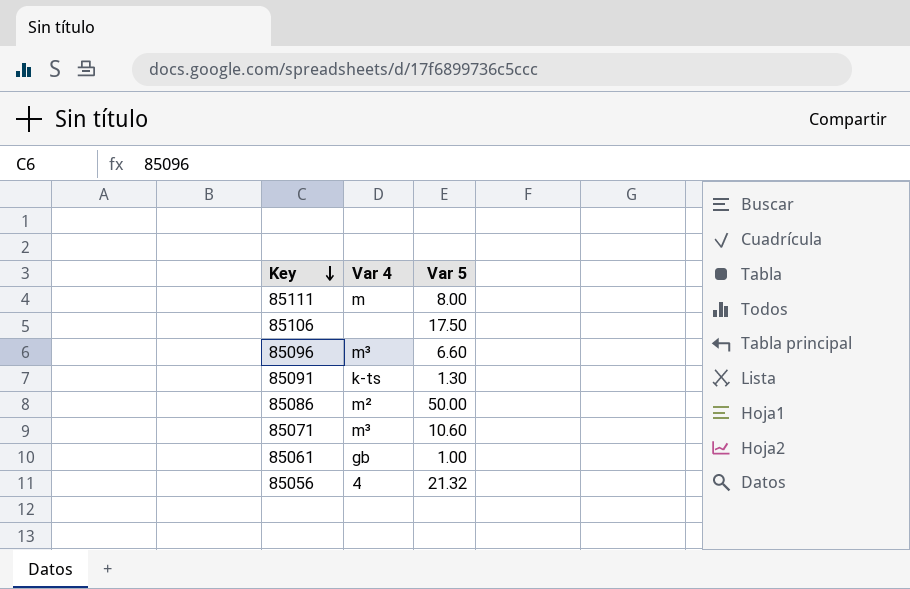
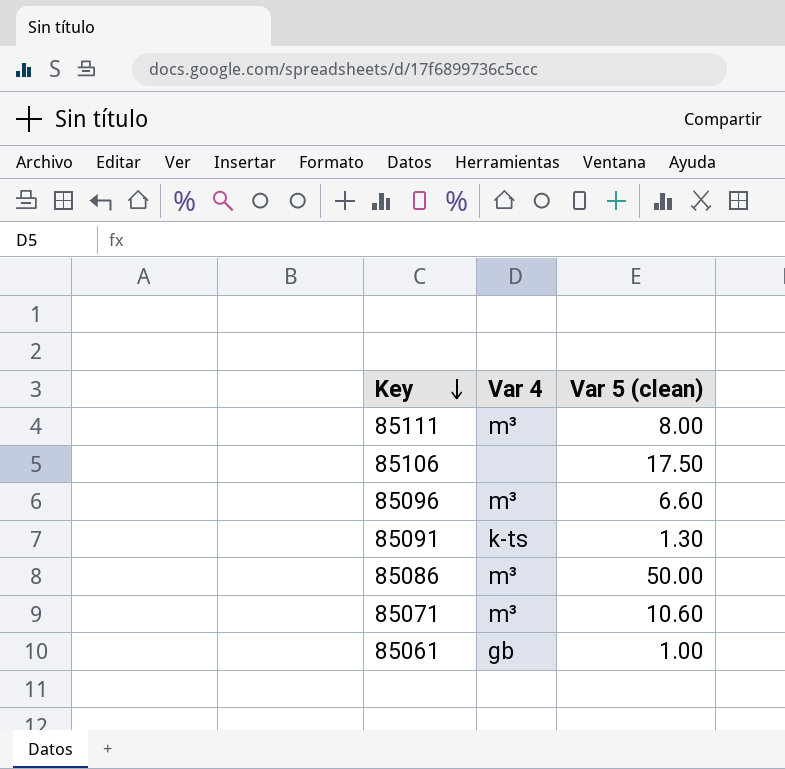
column name: Var 5 -> Var 5 (clean)
row 85056: 4 | 21.32 -> none
85111 | Var 4: m -> m³
85086 | Var 4: m² -> m³

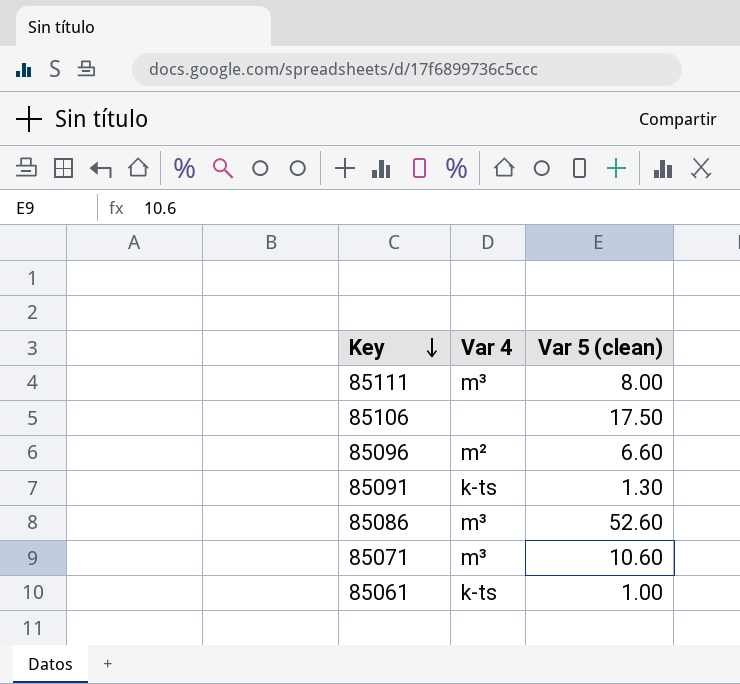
85096 | Var 4: m³ -> m²
85086 | Var 5 (clean): 50.00 -> 52.60
85061 | Var 4: gb -> k-ts

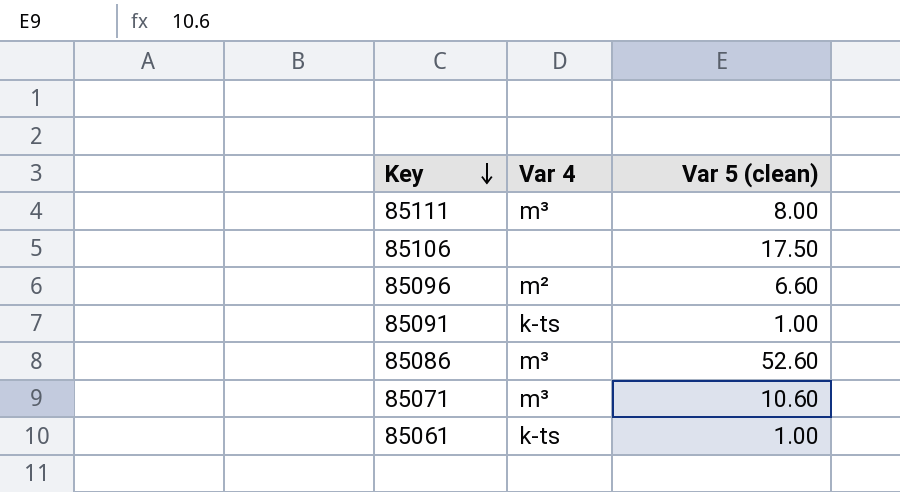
85091 | Var 5 (clean): 1.30 -> 1.00

